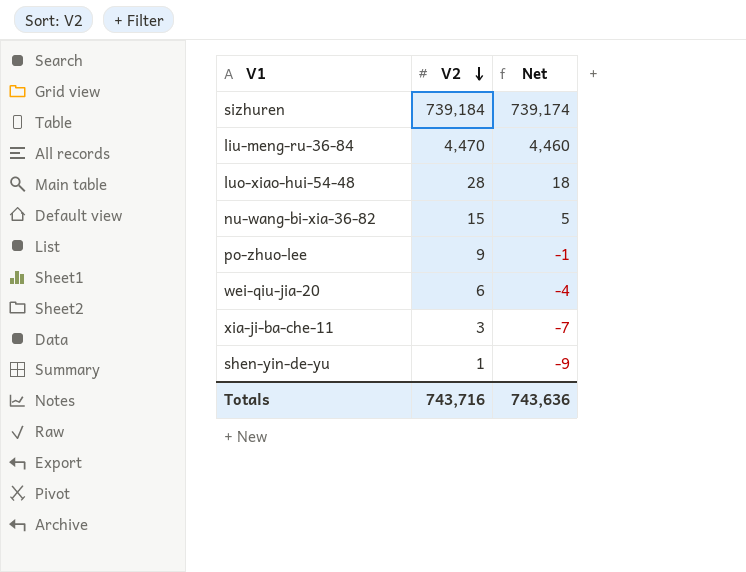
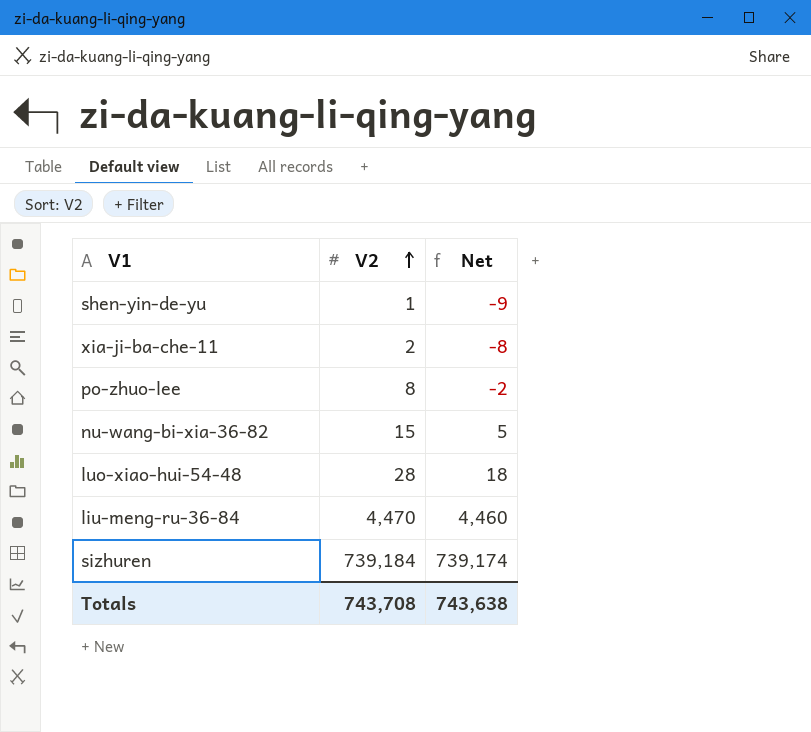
row order: V2 descending -> V2 ascending
row wei-qiu-jia-20: 6 | -4 -> none
xia-ji-ba-che-11 | V2: 3 -> 2
xia-ji-ba-che-11 | Net: -7 -> -8
po-zhuo-lee | V2: 9 -> 8
po-zhuo-lee | Net: -1 -> -2
Totals | V2: 743,716 -> 743,708
Totals | Net: 743,636 -> 743,638

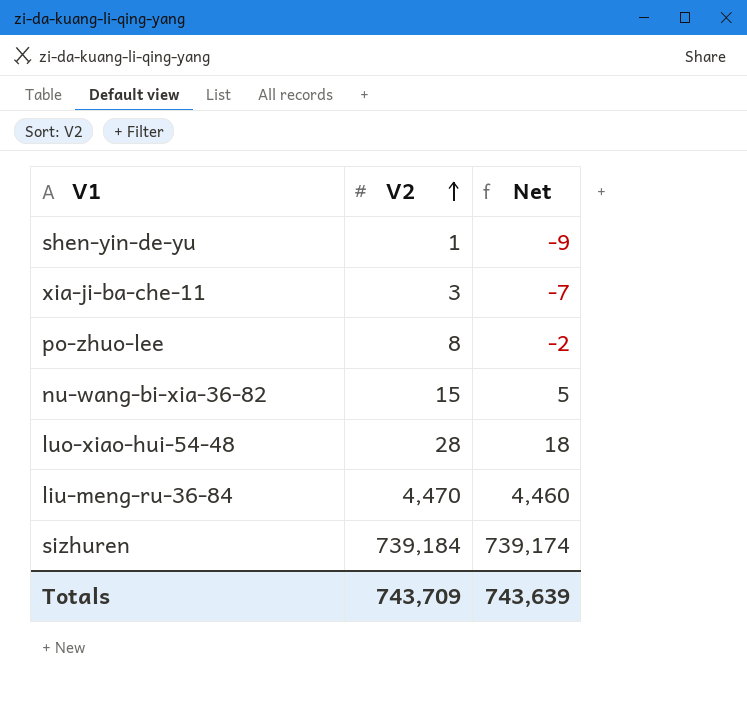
xia-ji-ba-che-11 | V2: 2 -> 3
xia-ji-ba-che-11 | Net: -8 -> -7
Totals | V2: 743,708 -> 743,709
Totals | Net: 743,638 -> 743,639

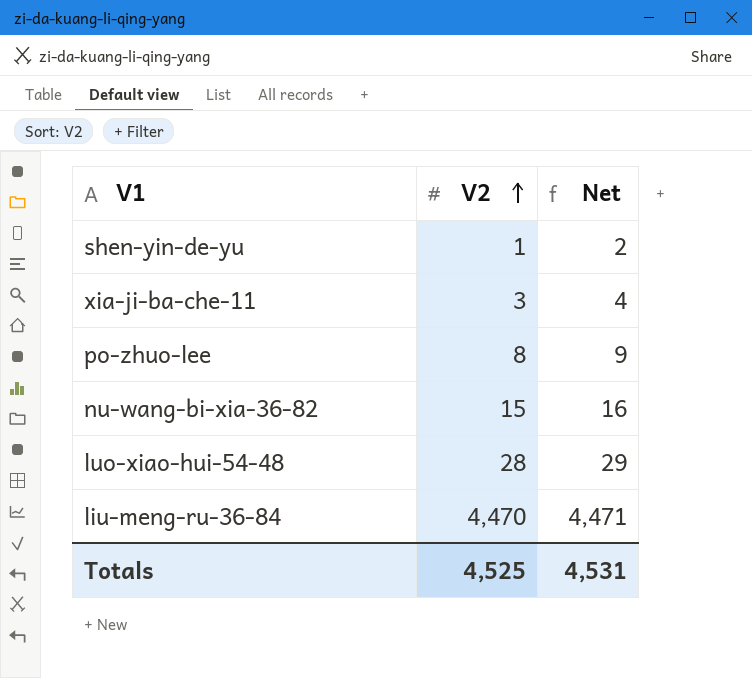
column Net | formula: [V2] - 10 -> [V2] + 1
row sizhuren: 739,184 | 739,174 -> none
Totals | V2: 743,709 -> 4,525
Totals | Net: 743,639 -> 4,531

